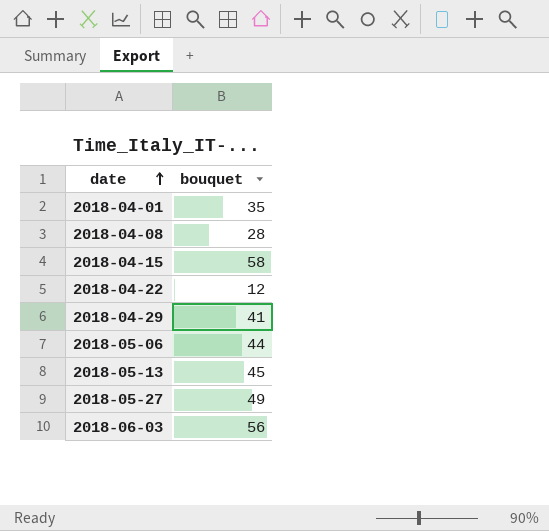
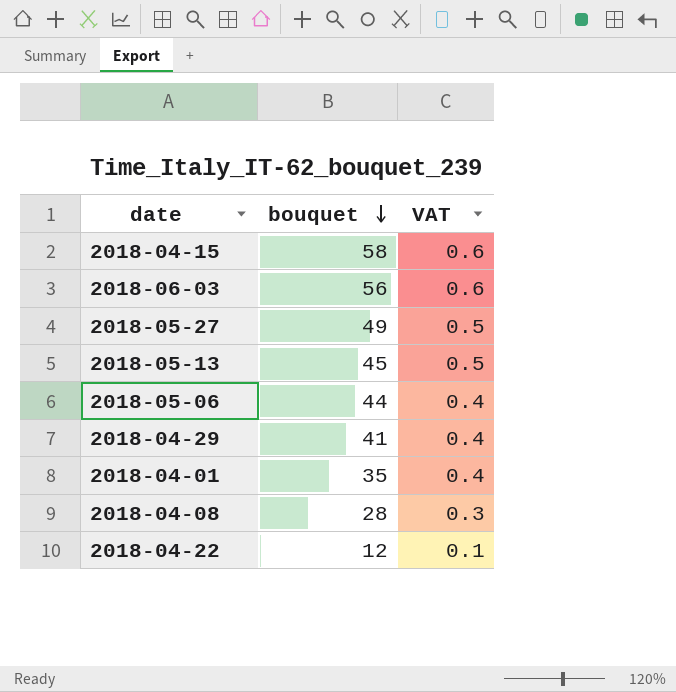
row order: date ascending -> bouquet descending
column VAT | formula: none -> [bouquet] * 0.01

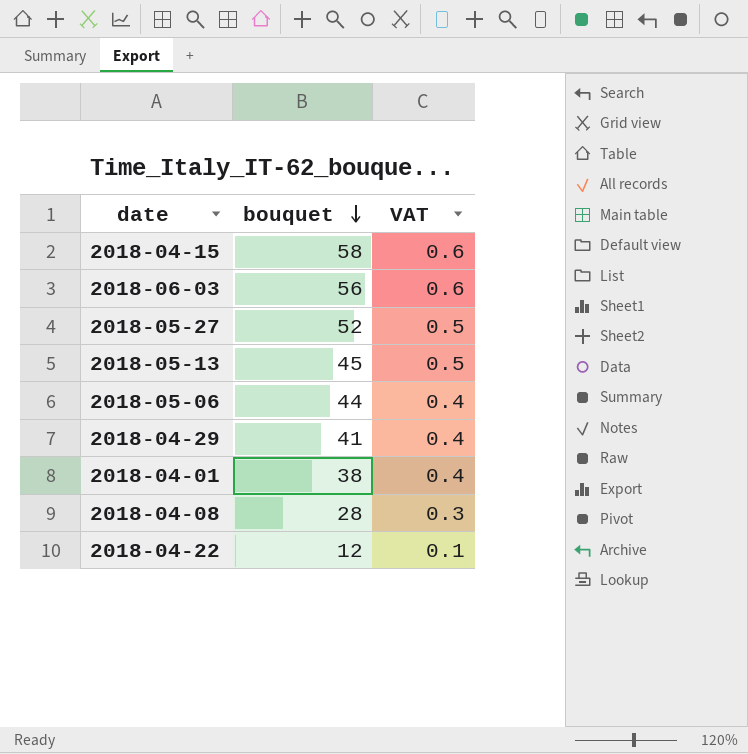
2018-05-27 | bouquet: 49 -> 52
2018-04-01 | bouquet: 35 -> 38

